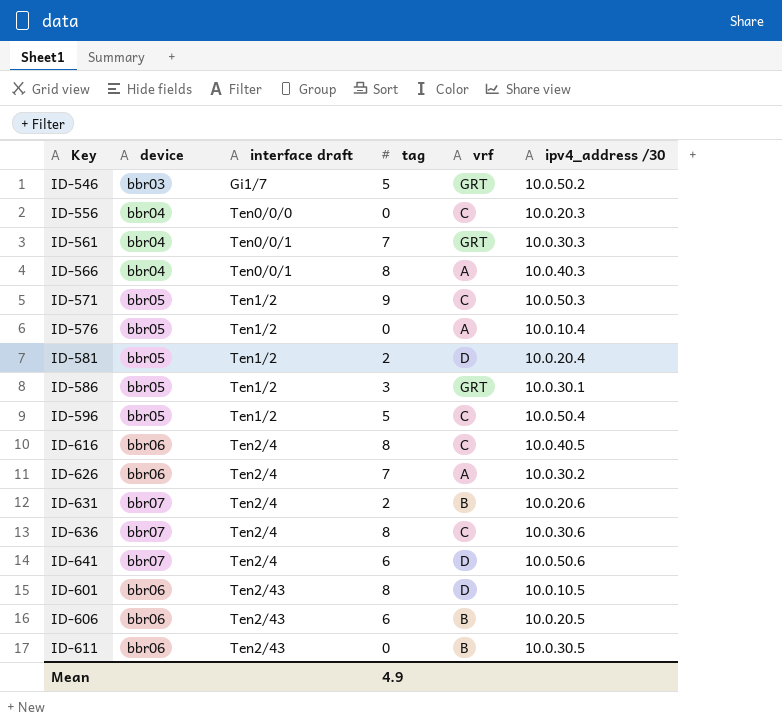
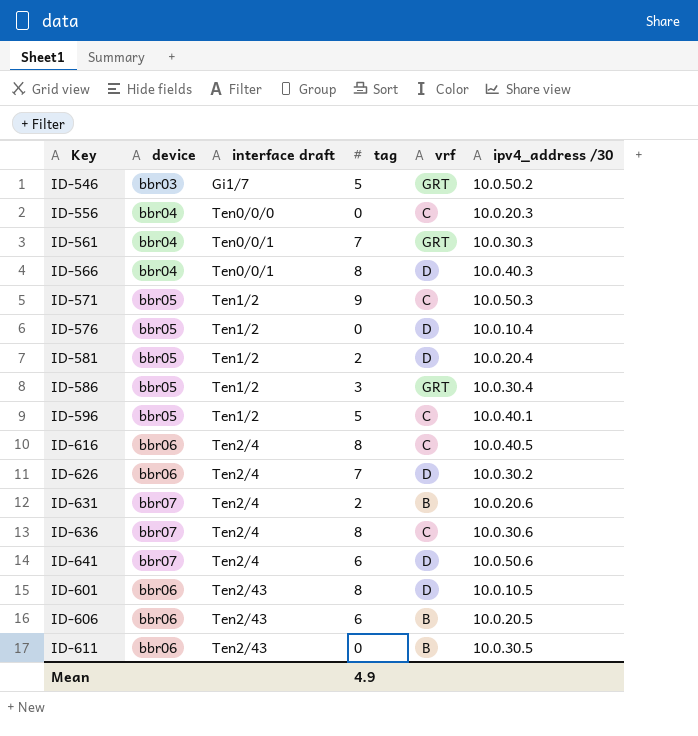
ID-566 | vrf: A -> D
ID-576 | vrf: A -> D
ID-586 | ipv4_address /30: 10.0.30.1 -> 10.0.30.4
ID-596 | ipv4_address /30: 10.0.50.4 -> 10.0.40.1
ID-626 | vrf: A -> D

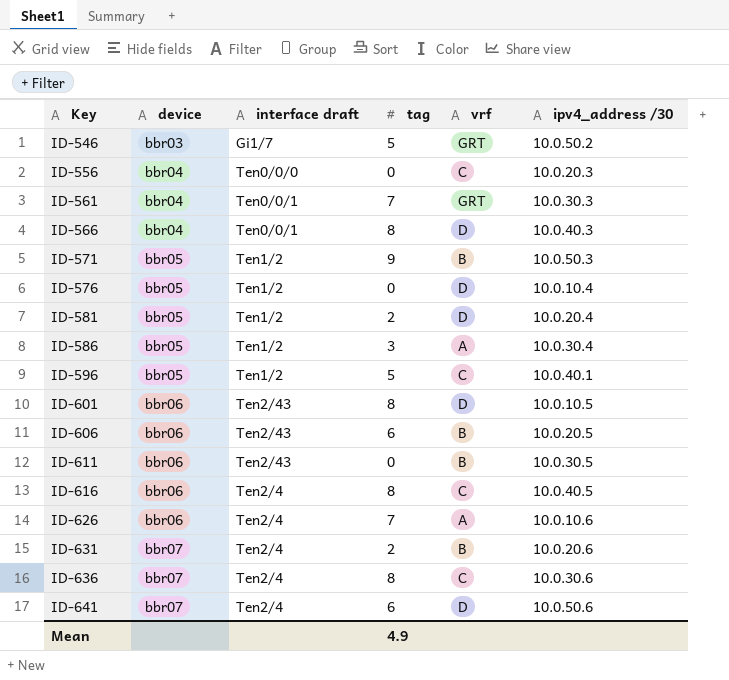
row order: interface draft ascending -> Key ascending
ID-571 | vrf: C -> B
ID-586 | vrf: GRT -> A
ID-626 | vrf: D -> A
ID-626 | ipv4_address /30: 10.0.30.2 -> 10.0.10.6

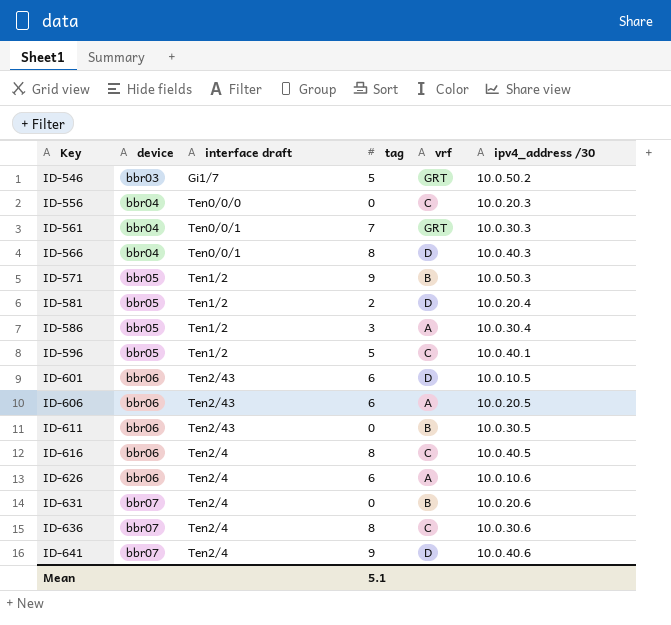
row ID-576: bbr05 | Ten1/2 | 0 | D | 10.0.10.4 -> none
ID-601 | tag: 8 -> 6
ID-606 | vrf: B -> A
ID-626 | tag: 7 -> 6
ID-631 | tag: 2 -> 0
ID-641 | tag: 6 -> 9
ID-641 | ipv4_address /30: 10.0.50.6 -> 10.0.40.6
Mean | tag: 4.9 -> 5.1

